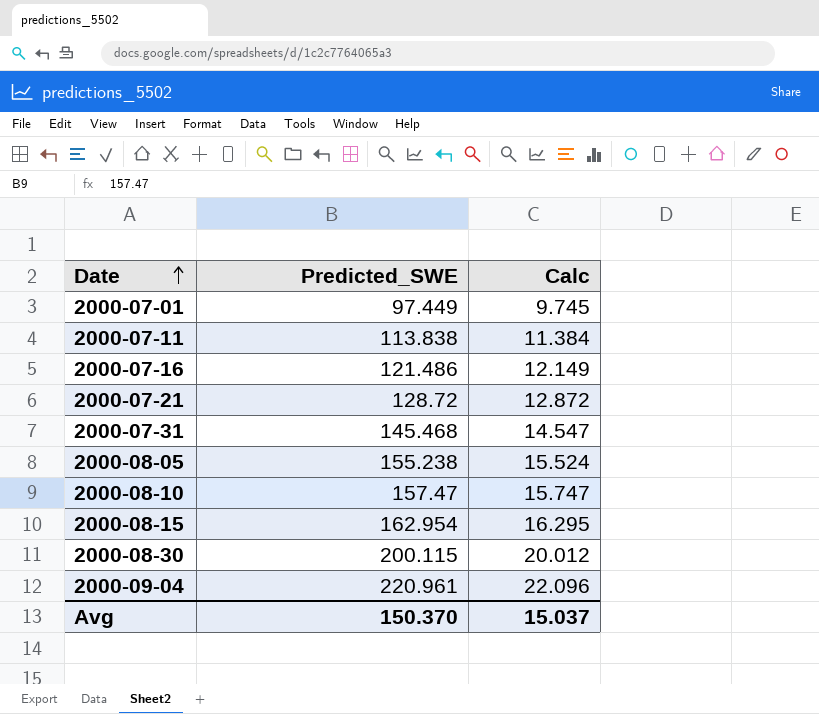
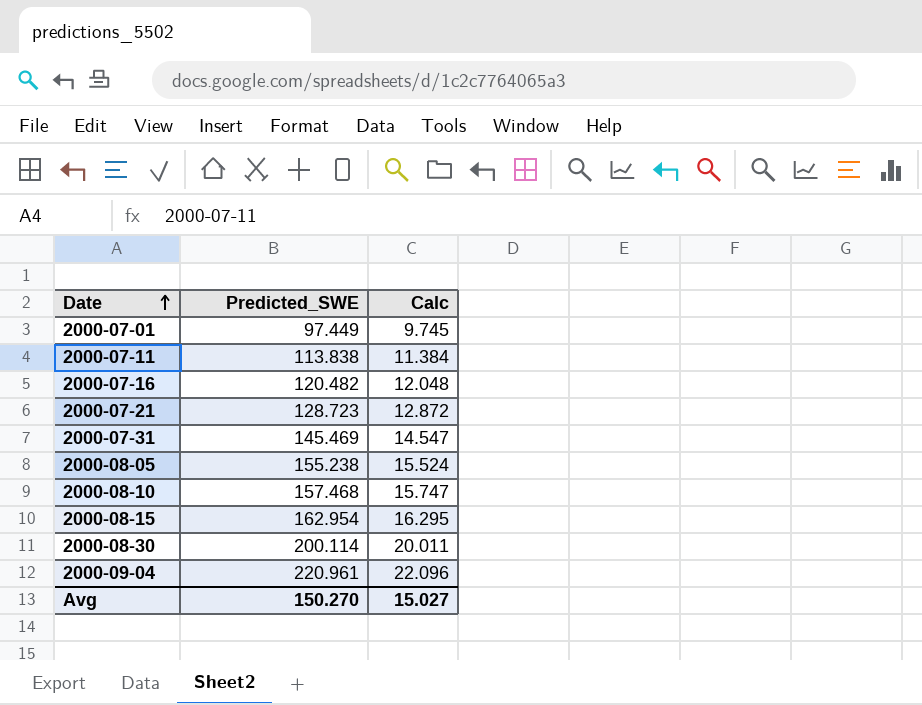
2000-07-16 | Predicted_SWE: 121.486 -> 120.482
2000-07-16 | Calc: 12.149 -> 12.048
2000-07-21 | Predicted_SWE: 128.72 -> 128.723
2000-07-31 | Predicted_SWE: 145.468 -> 145.469
2000-08-10 | Predicted_SWE: 157.47 -> 157.468
2000-08-30 | Predicted_SWE: 200.115 -> 200.114
2000-08-30 | Calc: 20.012 -> 20.011
Avg | Predicted_SWE: 150.370 -> 150.270
Avg | Calc: 15.037 -> 15.027

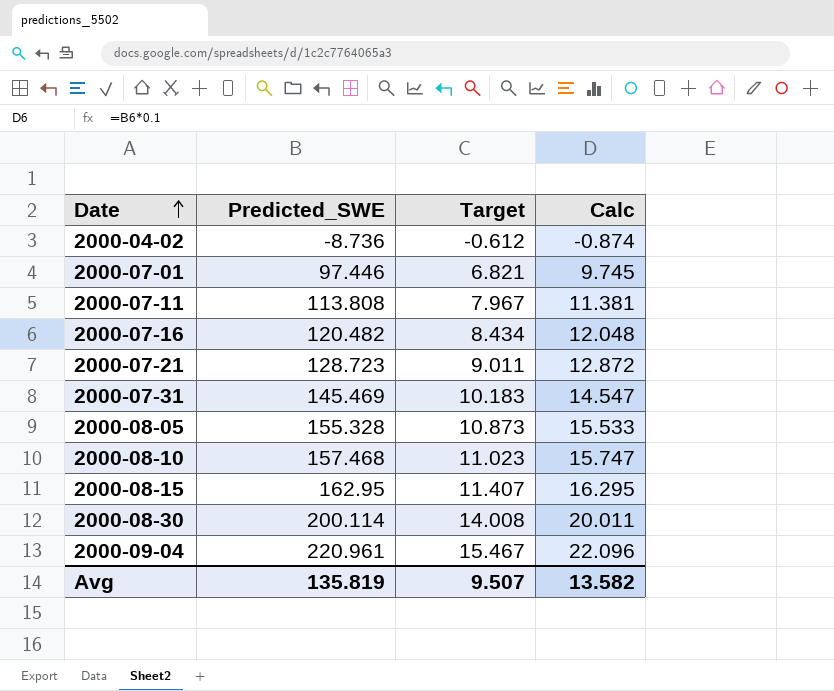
column Target | formula: none -> [Predicted_SWE] * 0.07
row 2000-04-02: none -> -8.736 | -0.612 | -0.874
2000-07-01 | Predicted_SWE: 97.449 -> 97.446
2000-07-11 | Predicted_SWE: 113.838 -> 113.808
2000-07-11 | Calc: 11.384 -> 11.381
2000-08-05 | Predicted_SWE: 155.238 -> 155.328
2000-08-05 | Calc: 15.524 -> 15.533
2000-08-15 | Predicted_SWE: 162.954 -> 162.95
Avg | Predicted_SWE: 150.270 -> 135.819
Avg | Calc: 15.027 -> 13.582

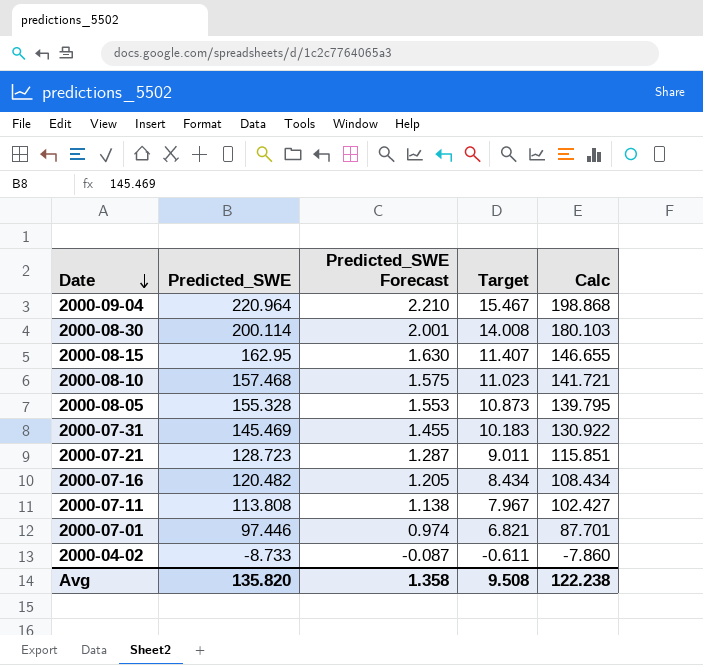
row order: Date ascending -> Date descending
column Predicted_SWE Forecast | formula: none -> [Predicted_SWE] * 0.01
column Calc | formula: [Predicted_SWE] * 0.1 -> [Predicted_SWE] * 0.9
2000-09-04 | Predicted_SWE: 220.961 -> 220.964
2000-04-02 | Predicted_SWE: -8.736 -> -8.733
2000-04-02 | Target: -0.612 -> -0.611
Avg | Predicted_SWE: 135.819 -> 135.820
Avg | Target: 9.507 -> 9.508
Avg | Calc: 13.582 -> 122.238

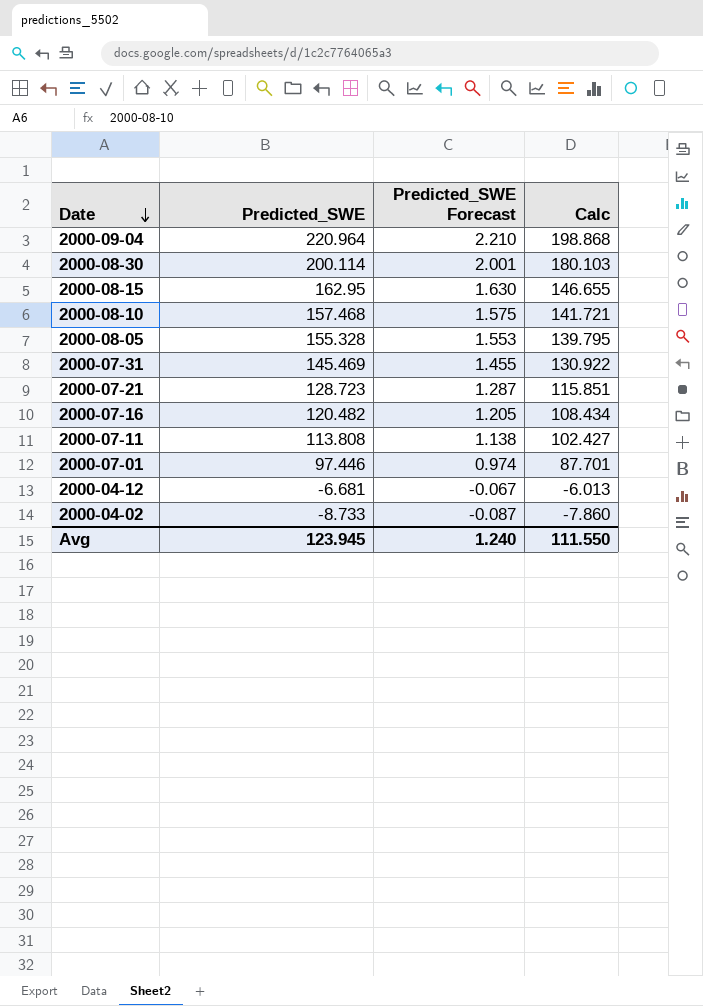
column Target | formula: [Predicted_SWE] * 0.07 -> none
row 2000-04-12: none -> -6.681 | -0.067 | -6.013
Avg | Predicted_SWE: 135.820 -> 123.945
Avg | Predicted_SWE Forecast: 1.358 -> 1.240
Avg | Calc: 122.238 -> 111.550

